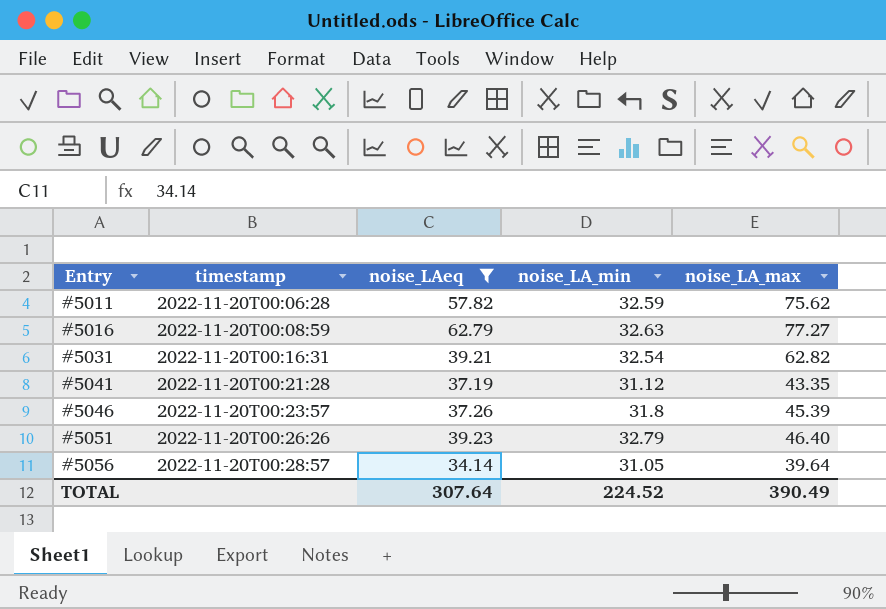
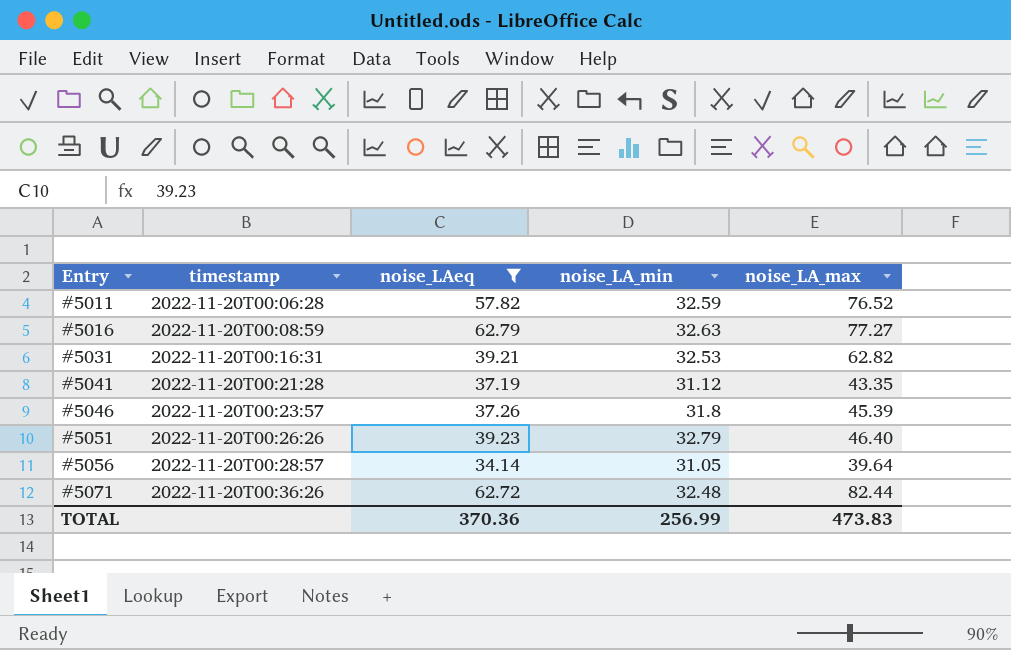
#5011 | noise_LA_max: 75.62 -> 76.52
#5031 | noise_LA_min: 32.54 -> 32.53
row #5071: none -> 2022-11-20T00:36:26 | 62.72 | 32.48 | 82.44
TOTAL | noise_LAeq: 307.64 -> 370.36
TOTAL | noise_LA_min: 224.52 -> 256.99
TOTAL | noise_LA_max: 390.49 -> 473.83

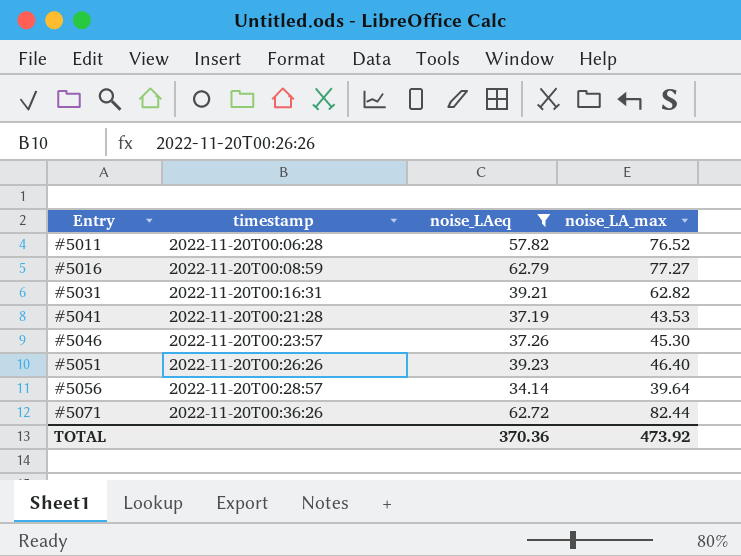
column noise_LA_min | position: 4 -> none
#5041 | noise_LA_max: 43.35 -> 43.53
#5046 | noise_LA_max: 45.39 -> 45.30
TOTAL | noise_LA_max: 473.83 -> 473.92

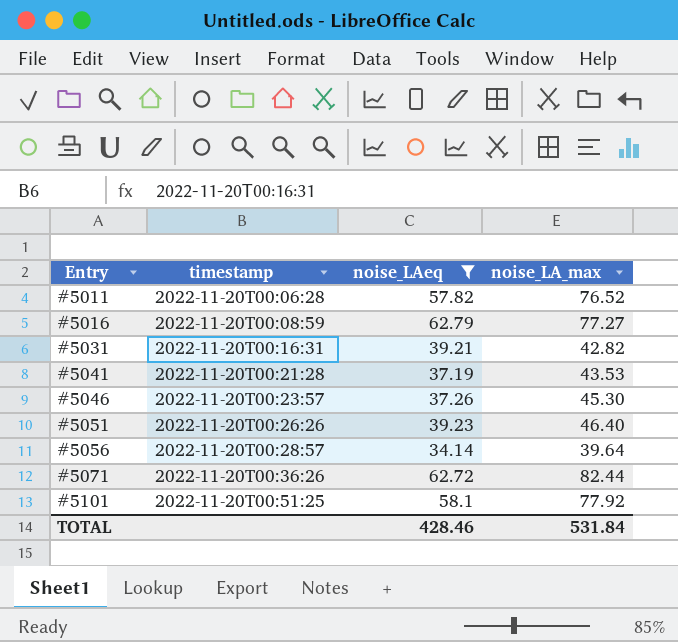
#5031 | noise_LA_max: 62.82 -> 42.82
row #5101: none -> 2022-11-20T00:51:25 | 58.1 | 77.92
TOTAL | noise_LAeq: 370.36 -> 428.46
TOTAL | noise_LA_max: 473.92 -> 531.84

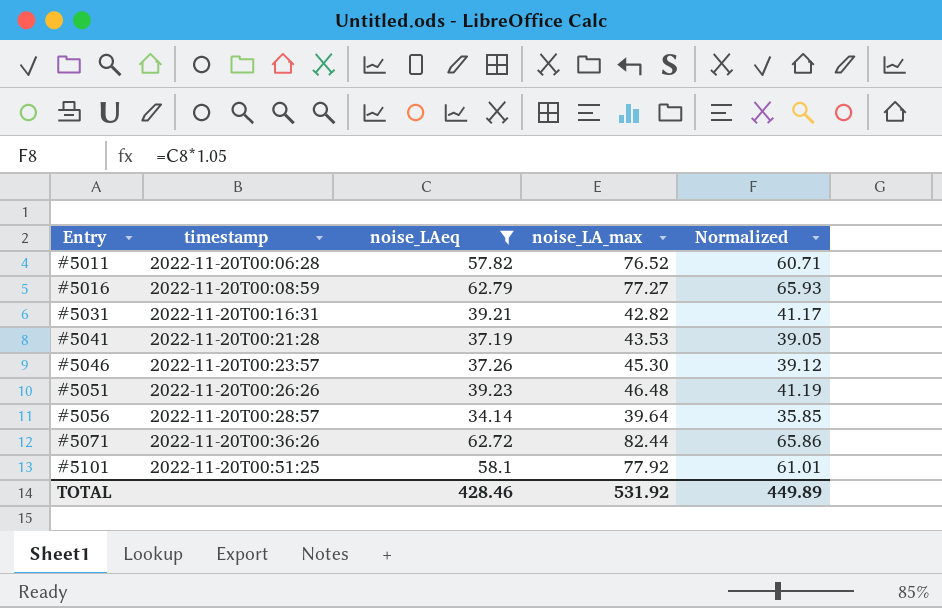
column Normalized | formula: none -> [noise_LAeq] * 1.05
#5051 | noise_LA_max: 46.40 -> 46.48
TOTAL | noise_LA_max: 531.84 -> 531.92

